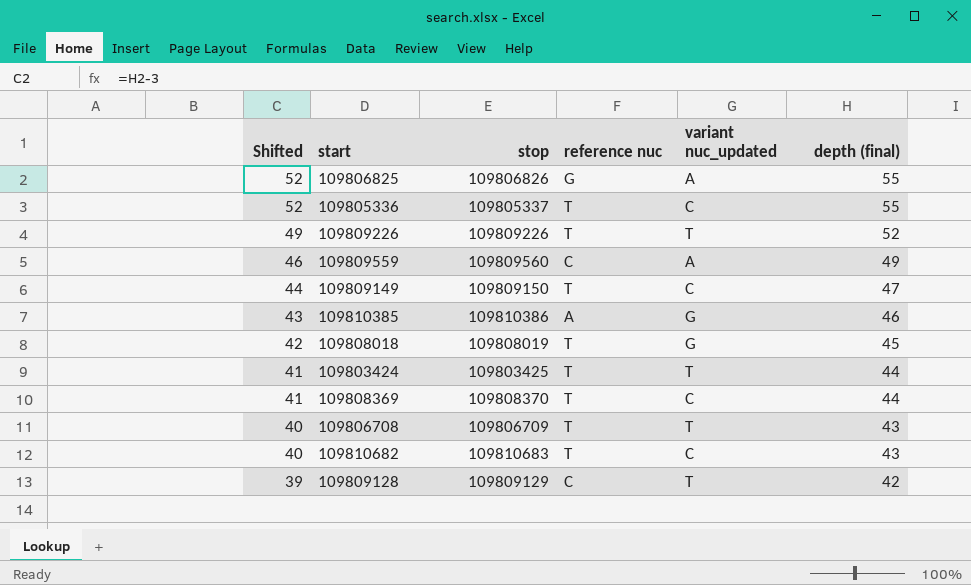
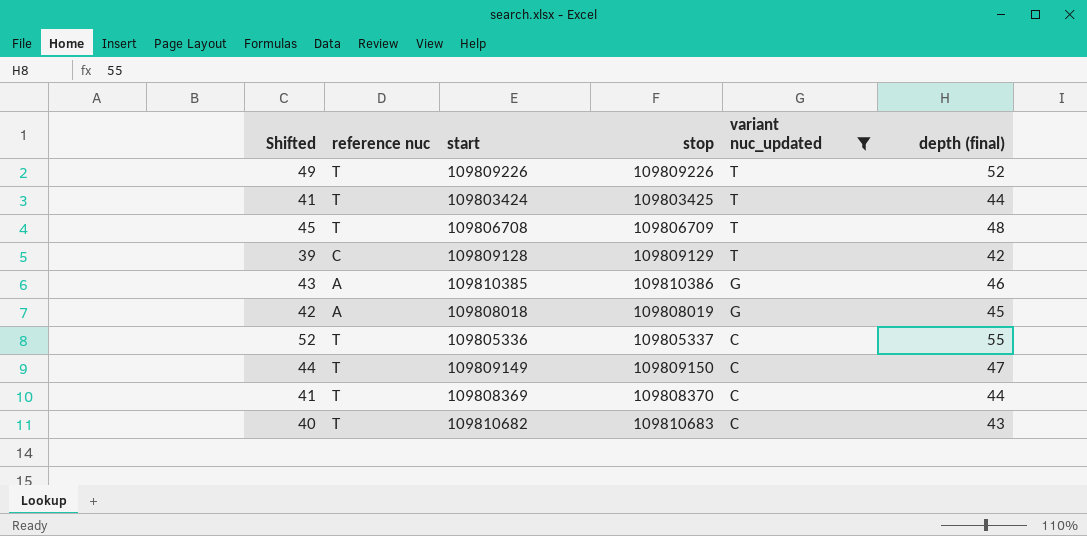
filter: none -> variant nuc_updated != A
row order: Shifted descending -> variant nuc_updated descending
column reference nuc | position: 4 -> 2
109806708 | Shifted: 40 -> 45
109806708 | depth (final): 43 -> 48
109808018 | reference nuc: T -> A

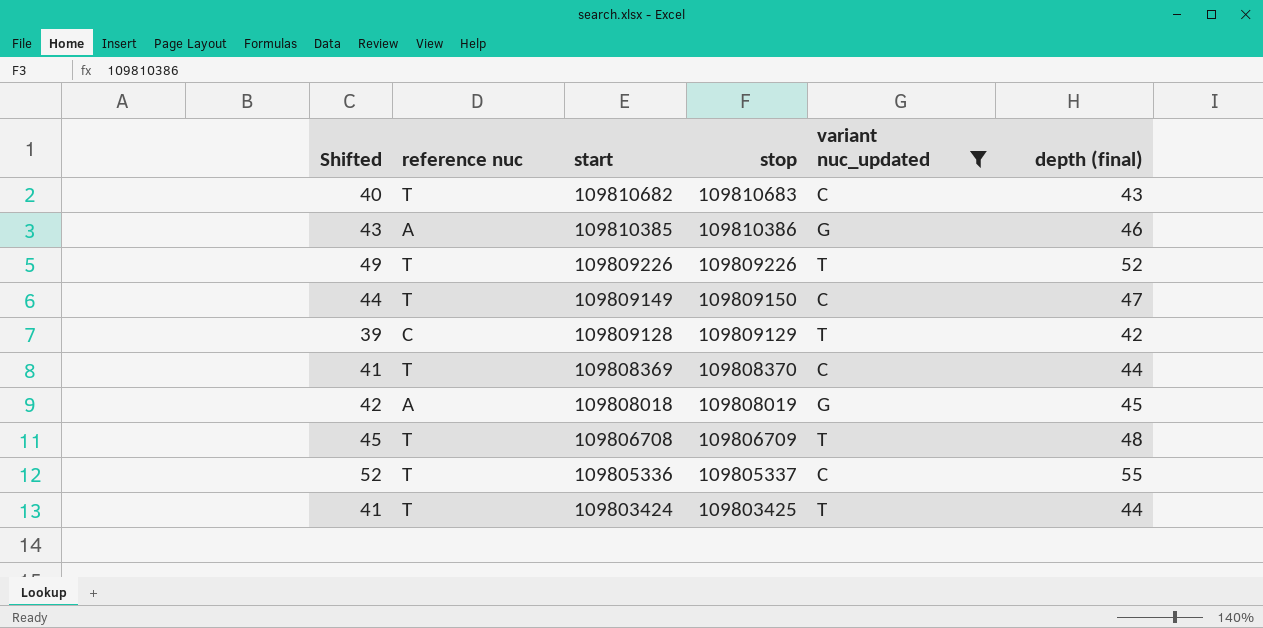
row order: variant nuc_updated descending -> start descending

